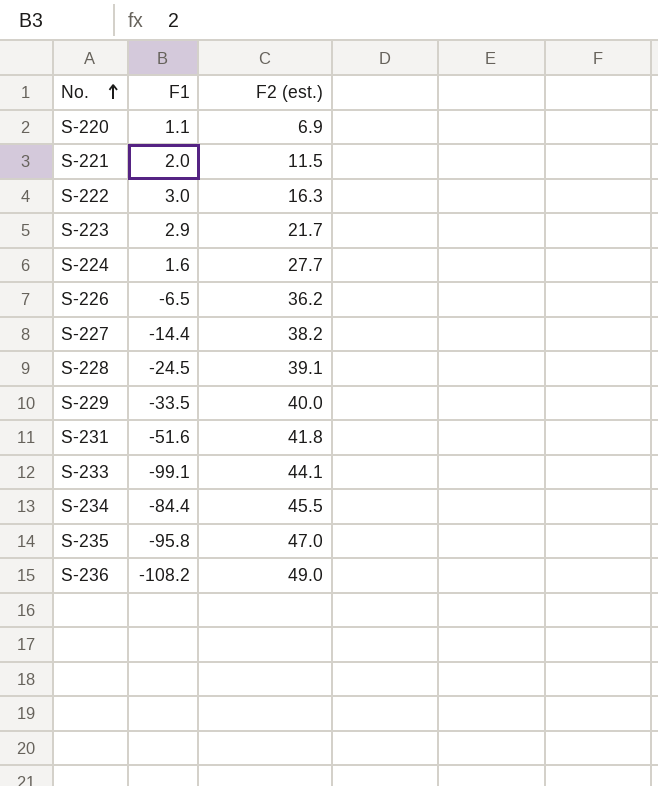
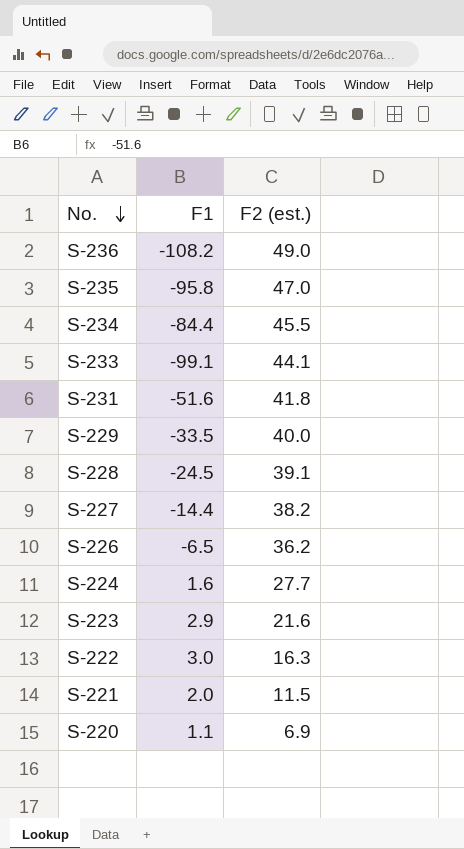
row order: No. ascending -> No. descending
S-223 | F2 (est.): 21.7 -> 21.6

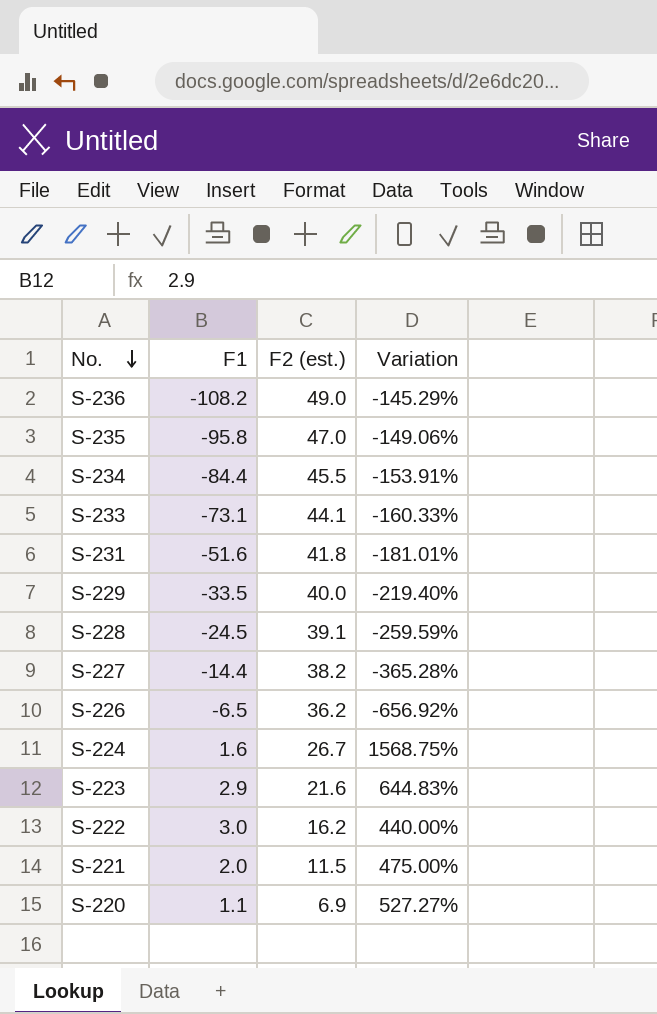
column Variation | formula: none -> ([F2 (est.)] - [F1]) / [F1]
S-233 | F1: -99.1 -> -73.1
S-224 | F2 (est.): 27.7 -> 26.7
S-222 | F2 (est.): 16.3 -> 16.2

